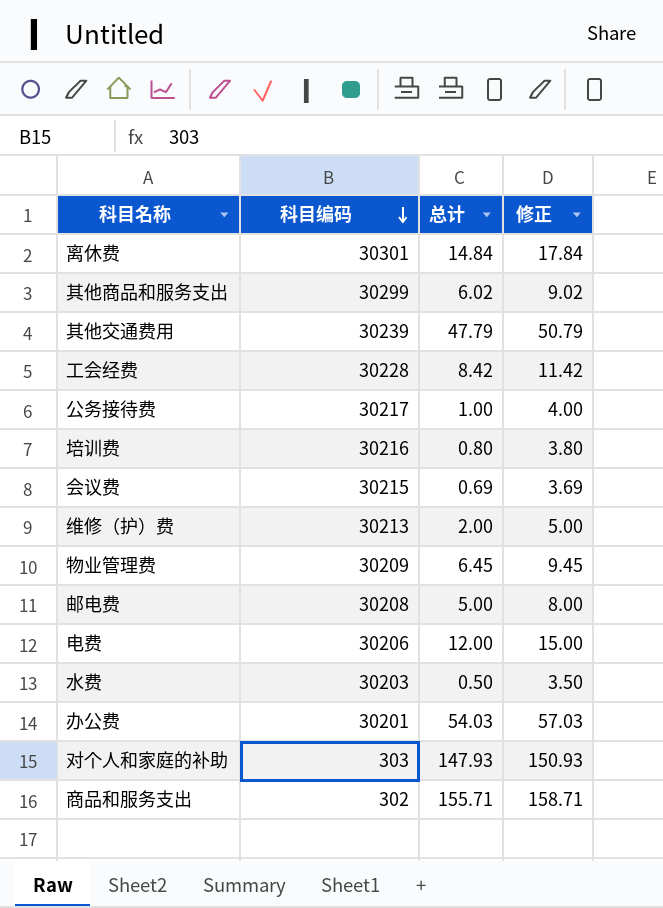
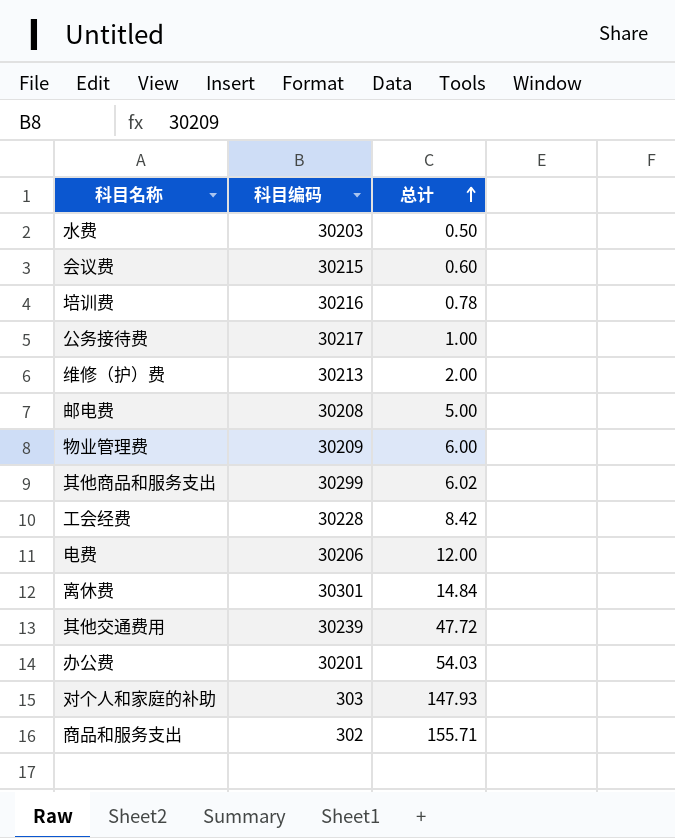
row order: 科目编码 descending -> 总计 ascending
column 修正 | formula: [总计] + 3 -> none
会议费 | 总计: 0.69 -> 0.60
培训费 | 总计: 0.80 -> 0.78
物业管理费 | 总计: 6.45 -> 6.00
其他交通费用 | 总计: 47.79 -> 47.72

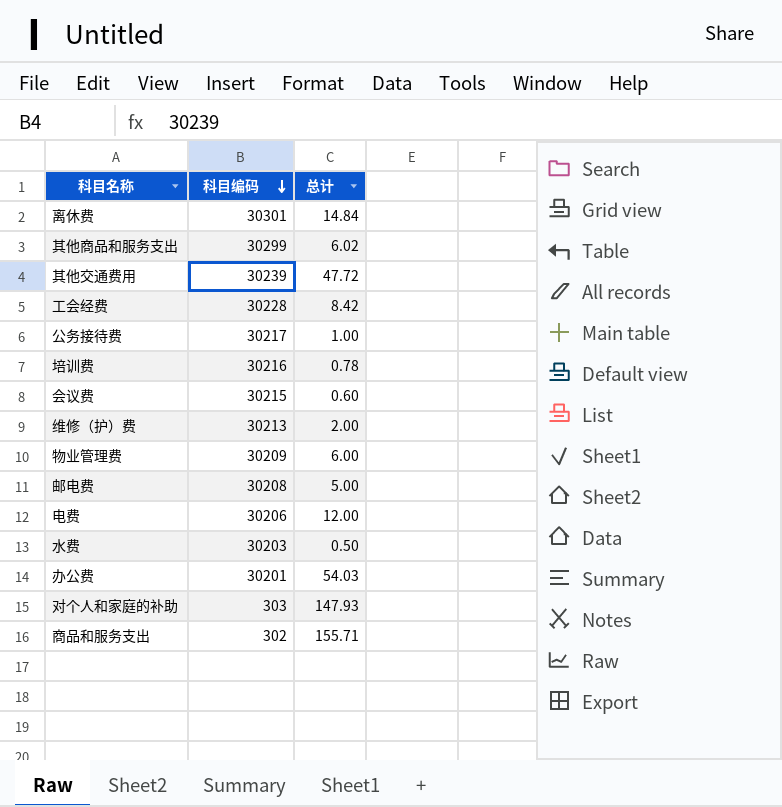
row order: 总计 ascending -> 科目编码 descending

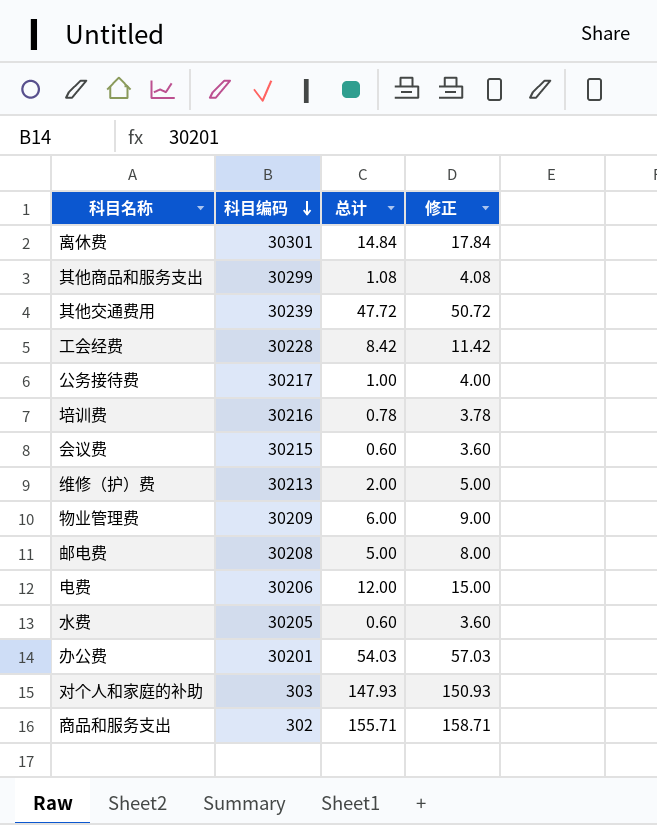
column 修正 | formula: none -> [总计] + 3
其他商品和服务支出 | 总计: 6.02 -> 1.08
水费 | 科目编码: 30203 -> 30205
水费 | 总计: 0.50 -> 0.60

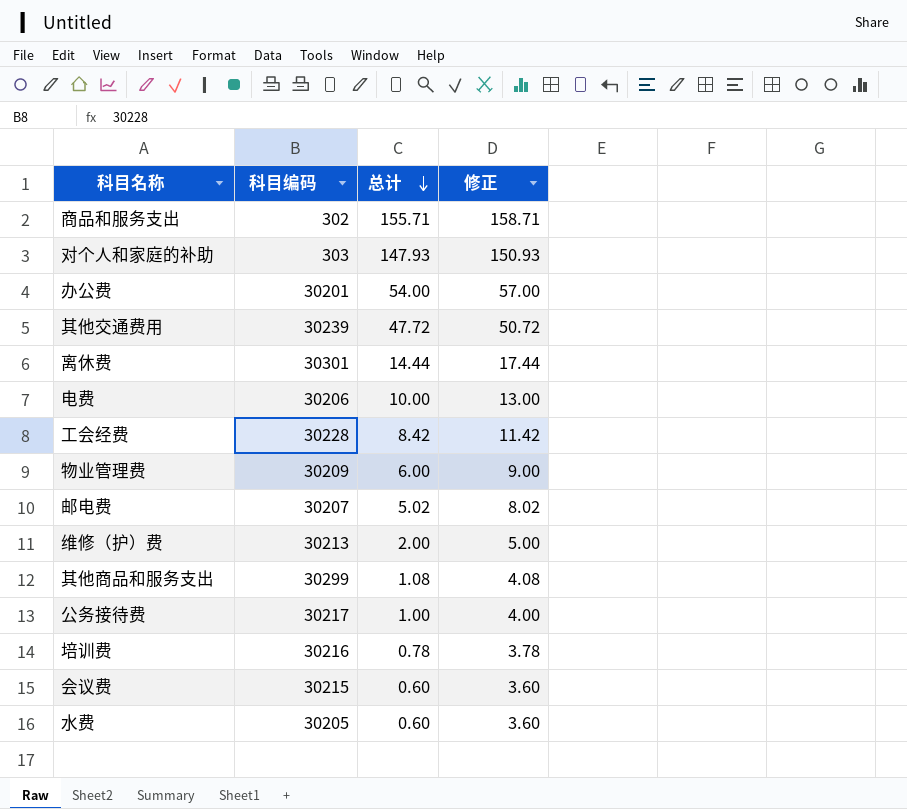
row order: 科目编码 descending -> 总计 descending
办公费 | 总计: 54.03 -> 54.00
办公费 | 修正: 57.03 -> 57.00
离休费 | 总计: 14.84 -> 14.44
离休费 | 修正: 17.84 -> 17.44
电费 | 总计: 12.00 -> 10.00
电费 | 修正: 15.00 -> 13.00
邮电费 | 科目编码: 30208 -> 30207
邮电费 | 总计: 5.00 -> 5.02
邮电费 | 修正: 8.00 -> 8.02

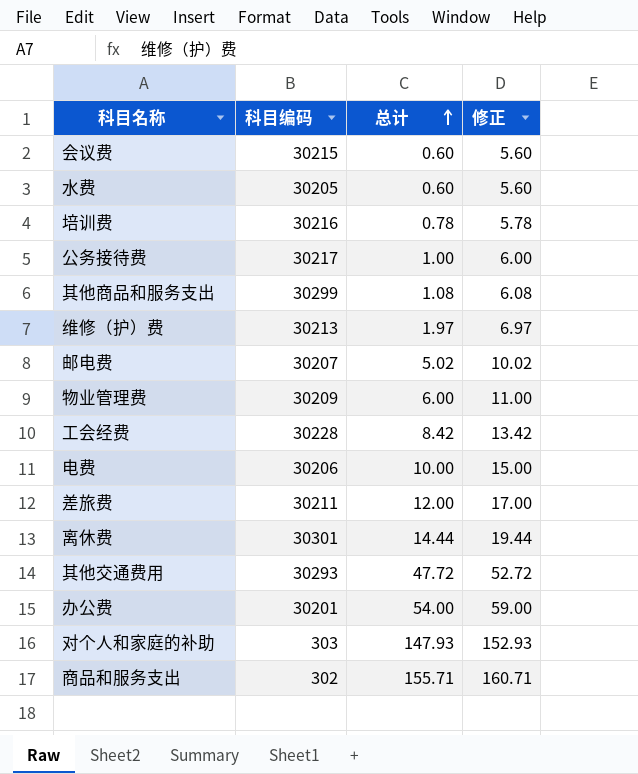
row order: 总计 descending -> 总计 ascending
column 修正 | formula: [总计] + 3 -> [总计] + 5
维修（护）费 | 总计: 2.00 -> 1.97
row 差旅费: none -> 30211 | 12.00 | 17.00
其他交通费用 | 科目编码: 30239 -> 30293

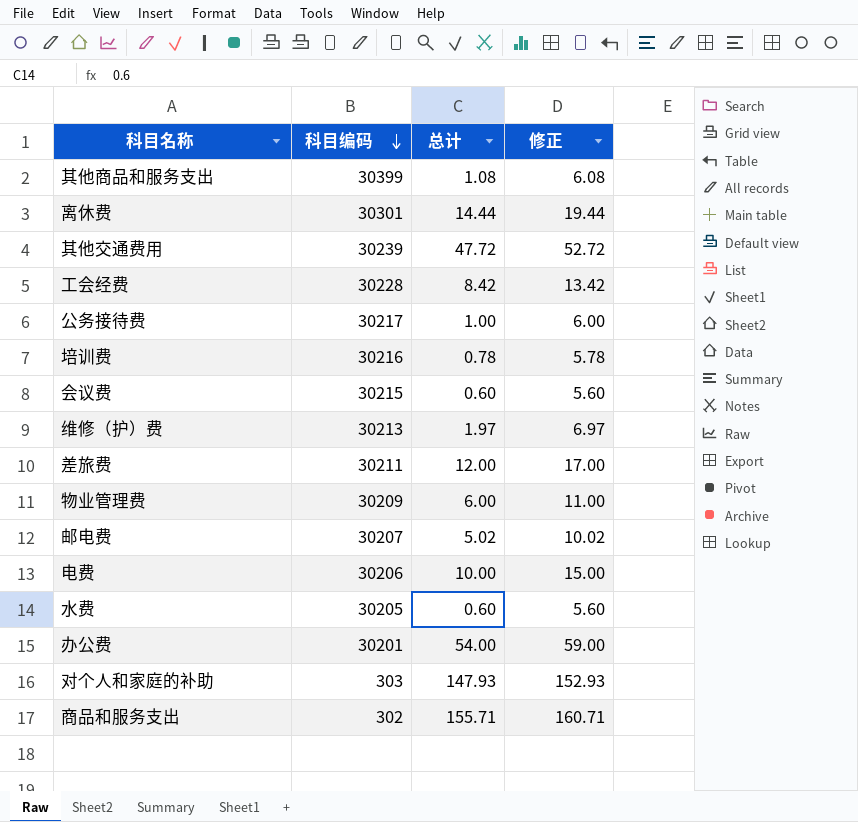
row order: 总计 ascending -> 科目编码 descending
其他商品和服务支出 | 科目编码: 30299 -> 30399
其他交通费用 | 科目编码: 30293 -> 30239

